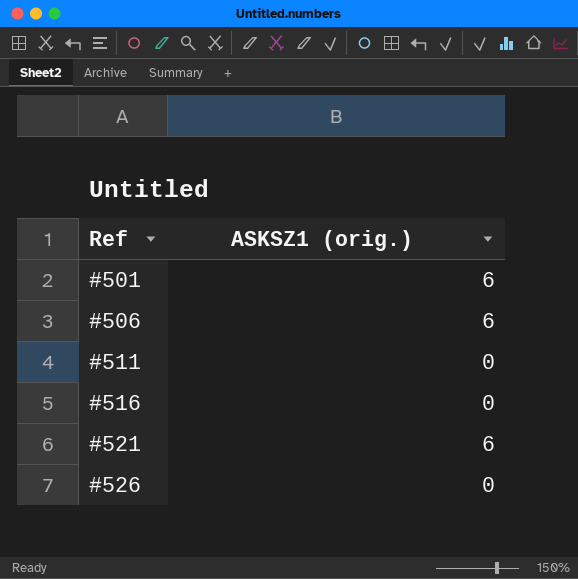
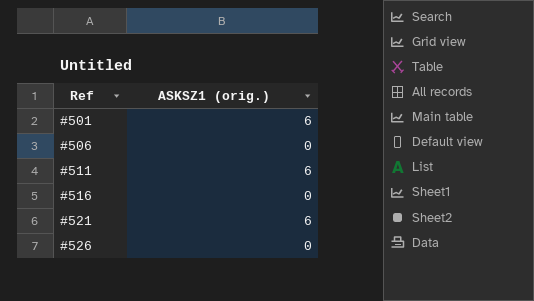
#506 | ASKSZ1 (orig.): 6 -> 0
#511 | ASKSZ1 (orig.): 0 -> 6

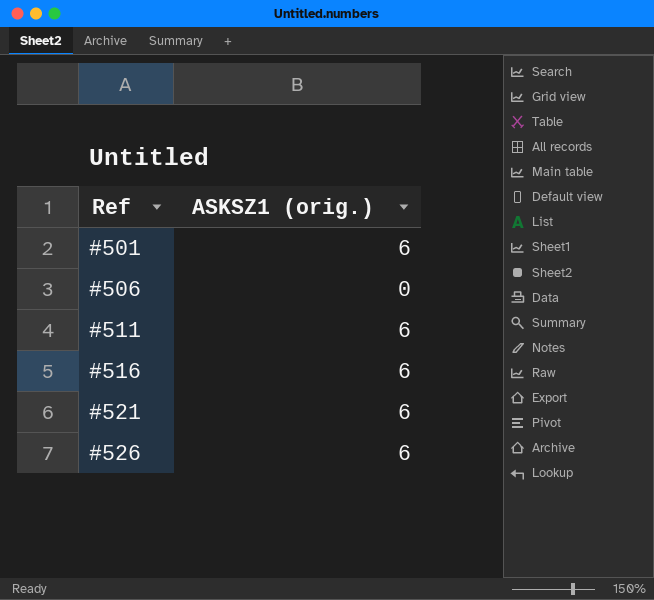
#516 | ASKSZ1 (orig.): 0 -> 6
#526 | ASKSZ1 (orig.): 0 -> 6

